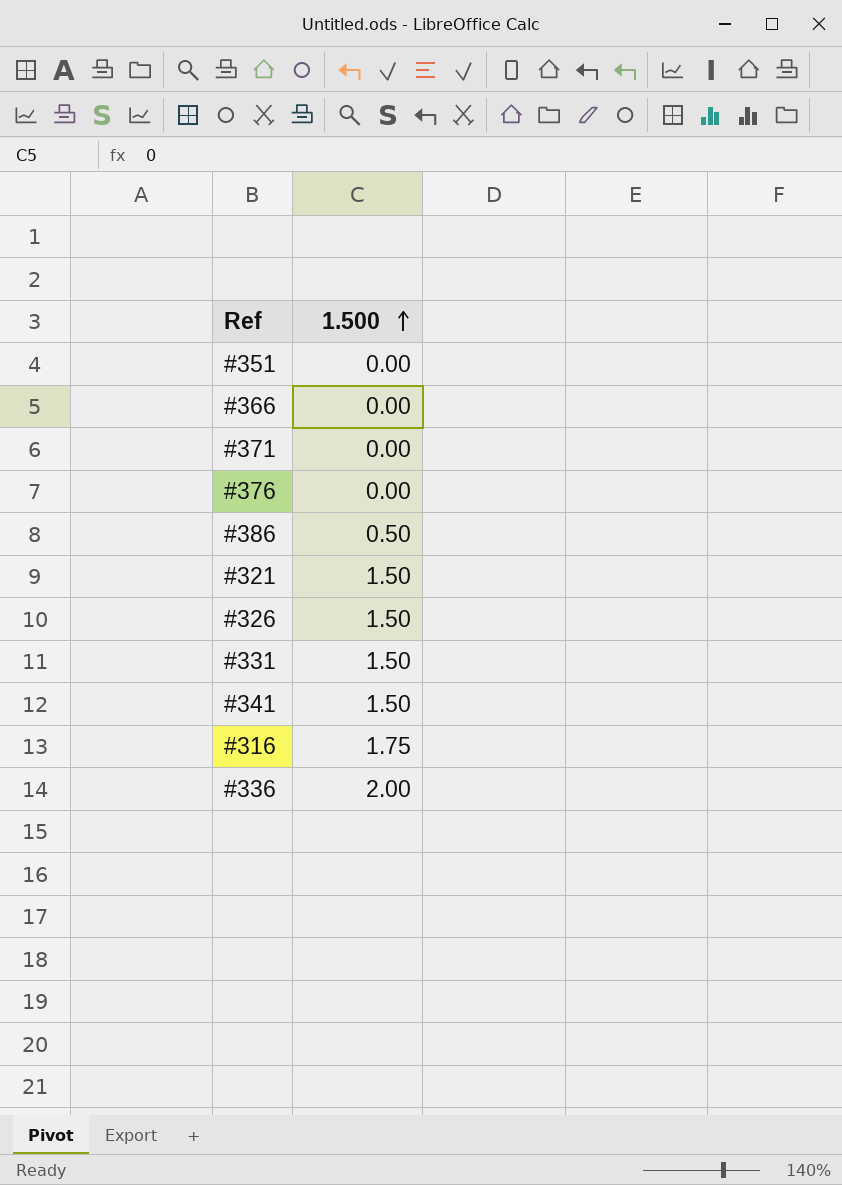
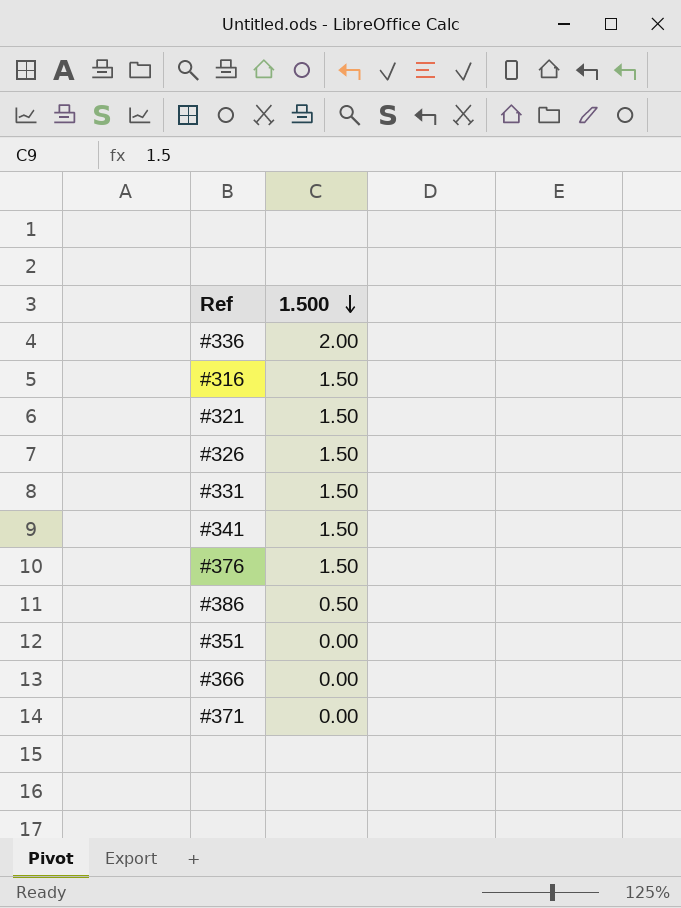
row order: 1.500 ascending -> 1.500 descending
#316 | 1.500: 1.75 -> 1.50
#376 | 1.500: 0.00 -> 1.50

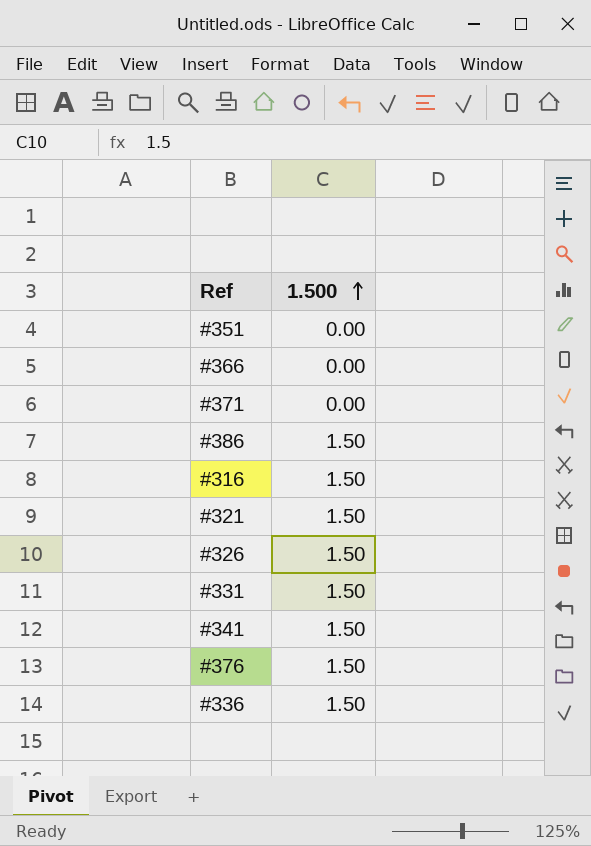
row order: 1.500 descending -> 1.500 ascending
#386 | 1.500: 0.50 -> 1.50
#336 | 1.500: 2.00 -> 1.50

